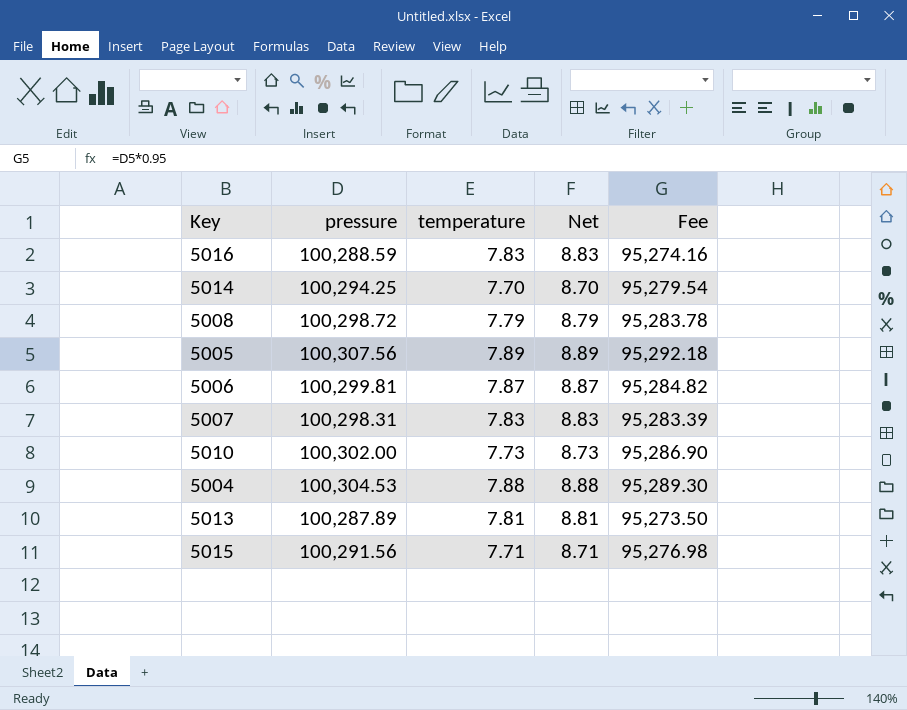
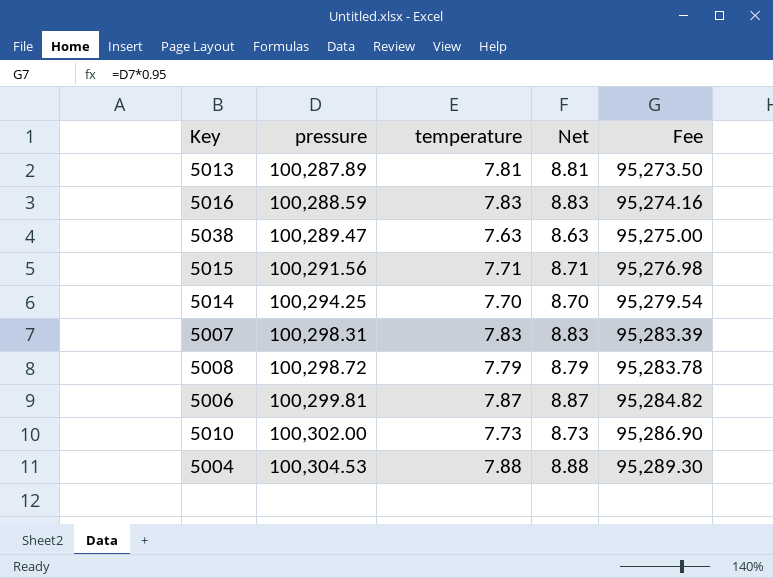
row order: none -> pressure ascending
row 5005: 100,307.56 | 7.89 | 8.89 | 95,292.18 -> none
row 5038: none -> 100,289.47 | 7.63 | 8.63 | 95,275.00

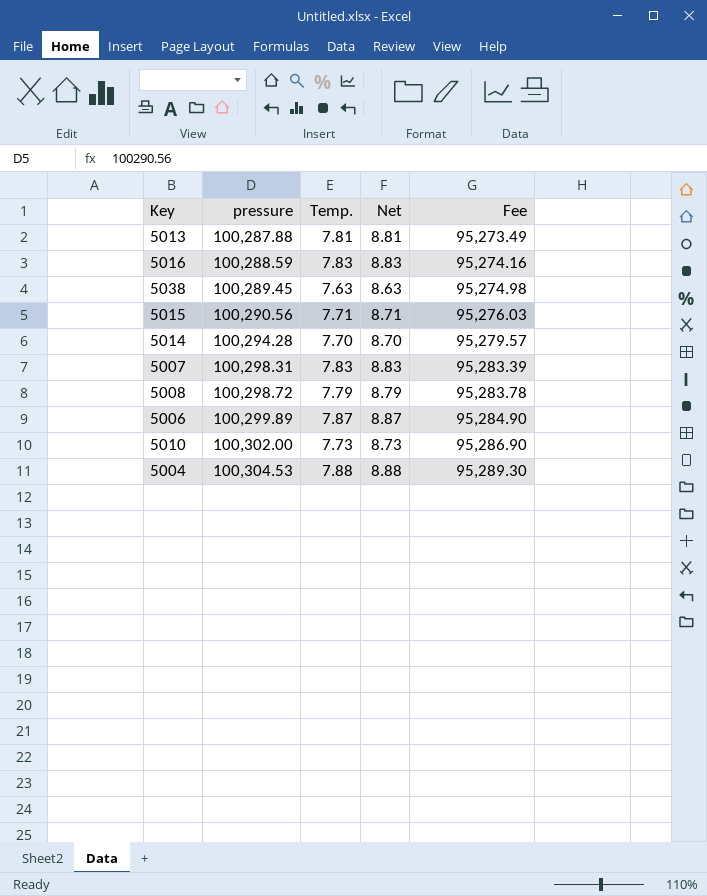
column name: temperature -> Temp.
5013 | pressure: 100,287.89 -> 100,287.88
5013 | Fee: 95,273.50 -> 95,273.49
5038 | pressure: 100,289.47 -> 100,289.45
5038 | Fee: 95,275.00 -> 95,274.98
5015 | pressure: 100,291.56 -> 100,290.56
5015 | Fee: 95,276.98 -> 95,276.03
5014 | pressure: 100,294.25 -> 100,294.28
5014 | Fee: 95,279.54 -> 95,279.57
5006 | pressure: 100,299.81 -> 100,299.89
5006 | Fee: 95,284.82 -> 95,284.90

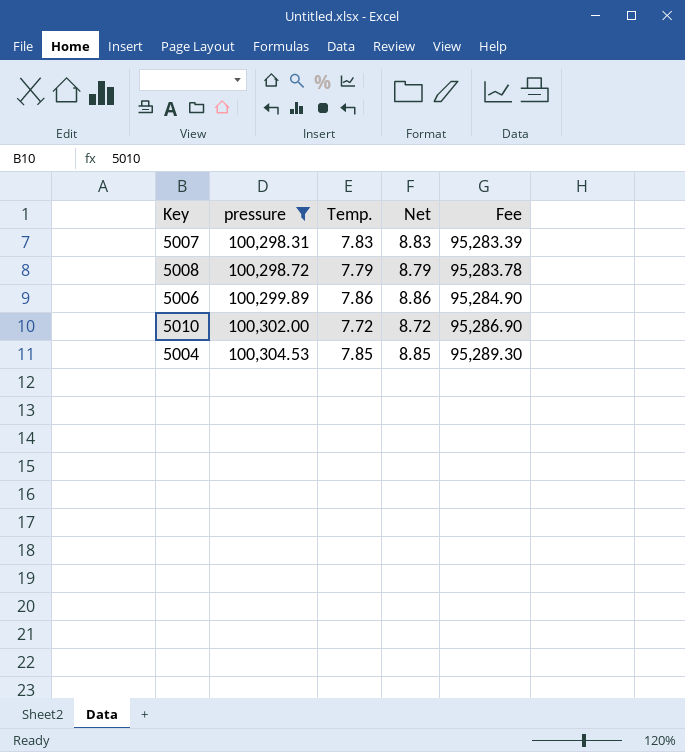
filter: none -> pressure >= 100,298.31
5006 | Temp.: 7.87 -> 7.86
5006 | Net: 8.87 -> 8.86
5010 | Temp.: 7.73 -> 7.72
5010 | Net: 8.73 -> 8.72
5004 | Temp.: 7.88 -> 7.85
5004 | Net: 8.88 -> 8.85

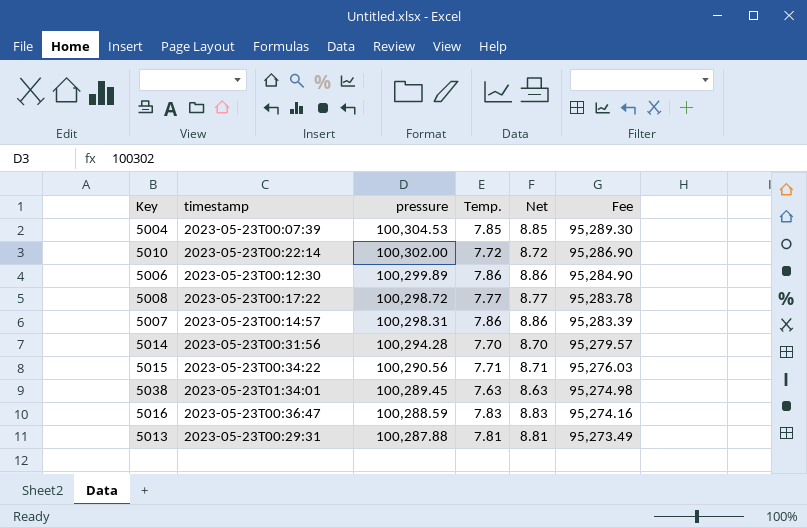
filter: pressure >= 100,298.31 -> none
row order: pressure ascending -> pressure descending
column timestamp | position: none -> 2
5008 | Temp.: 7.79 -> 7.77
5008 | Net: 8.79 -> 8.77
5007 | Temp.: 7.83 -> 7.86
5007 | Net: 8.83 -> 8.86

